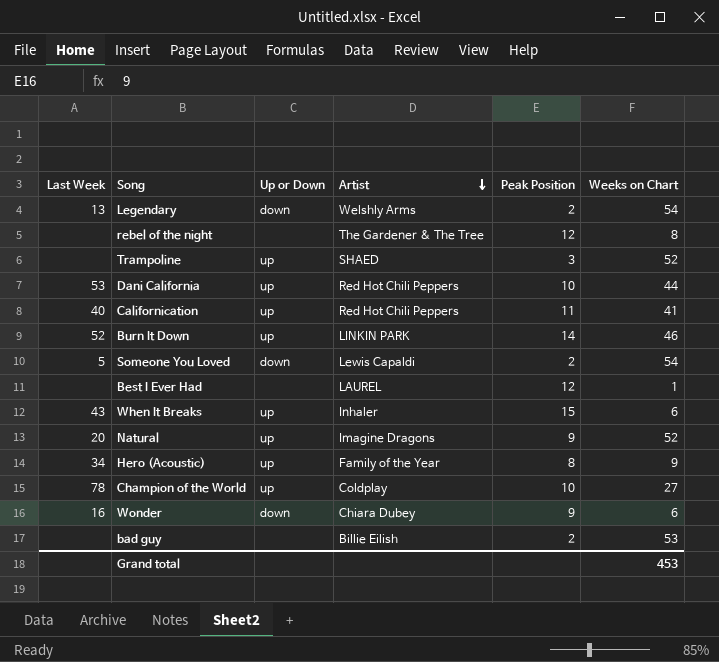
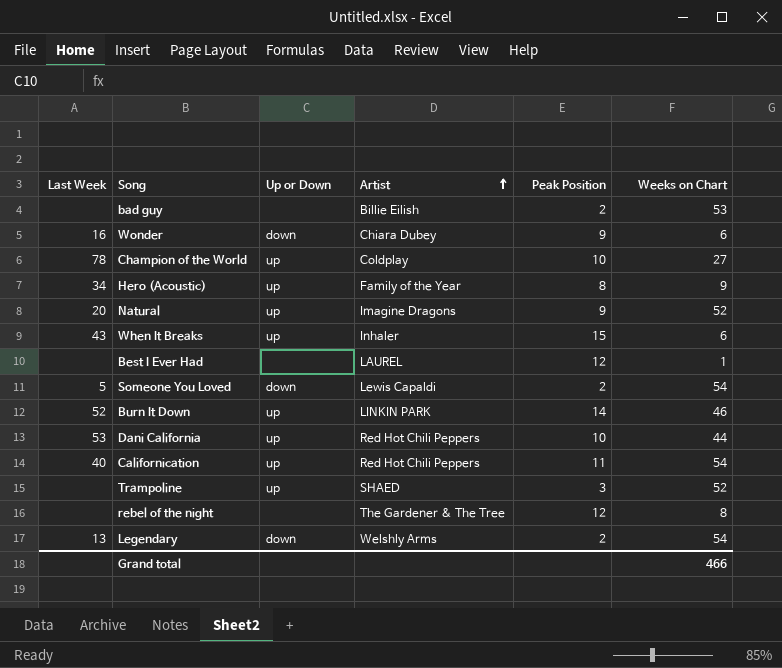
row order: Artist descending -> Artist ascending
Californication | Weeks on Chart: 41 -> 54
Grand total | Weeks on Chart: 453 -> 466

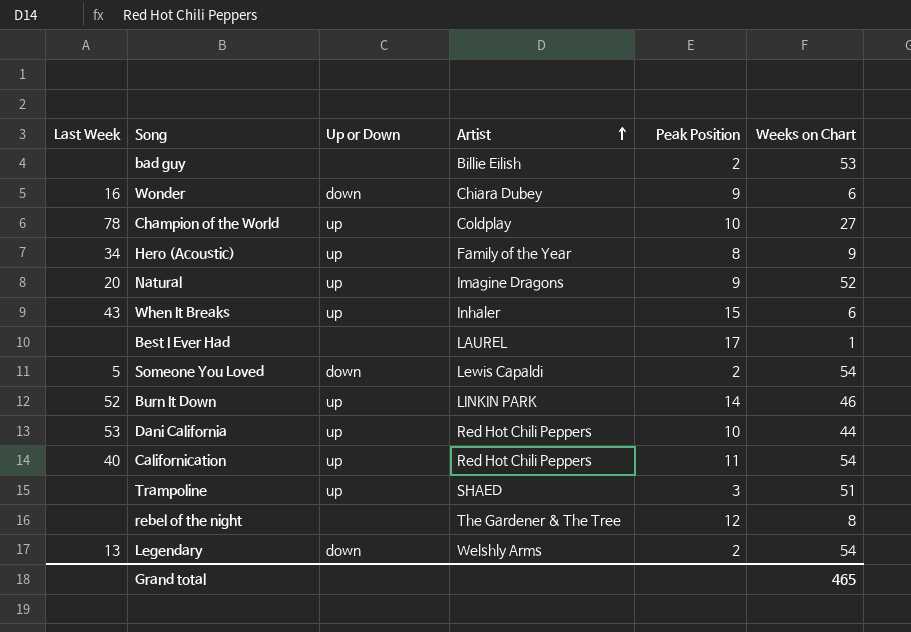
Best I Ever Had | Peak Position: 12 -> 17
Trampoline | Weeks on Chart: 52 -> 51
Grand total | Weeks on Chart: 466 -> 465

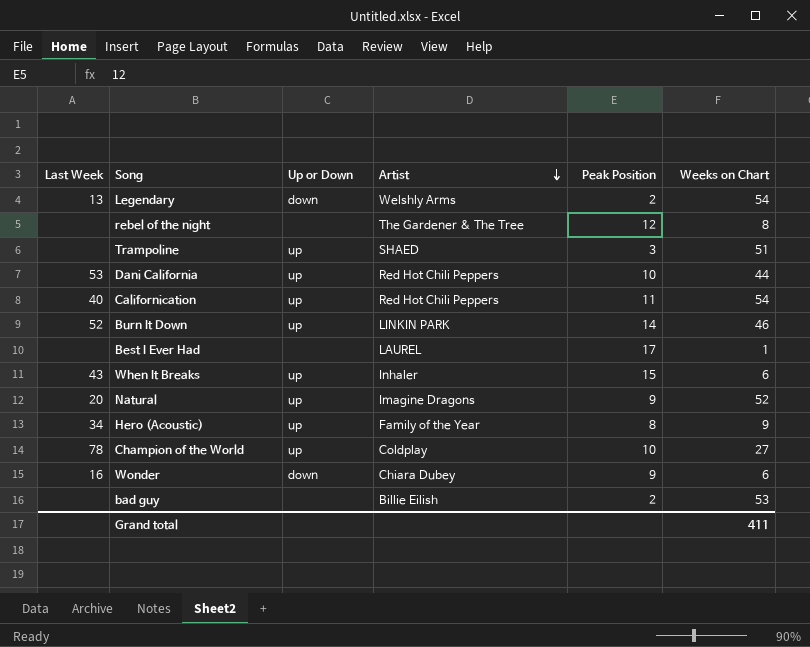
row order: Artist ascending -> Artist descending
row Someone You Loved: 5 | down | Lewis Capaldi | 2 | 54 -> none
Grand total | Weeks on Chart: 465 -> 411

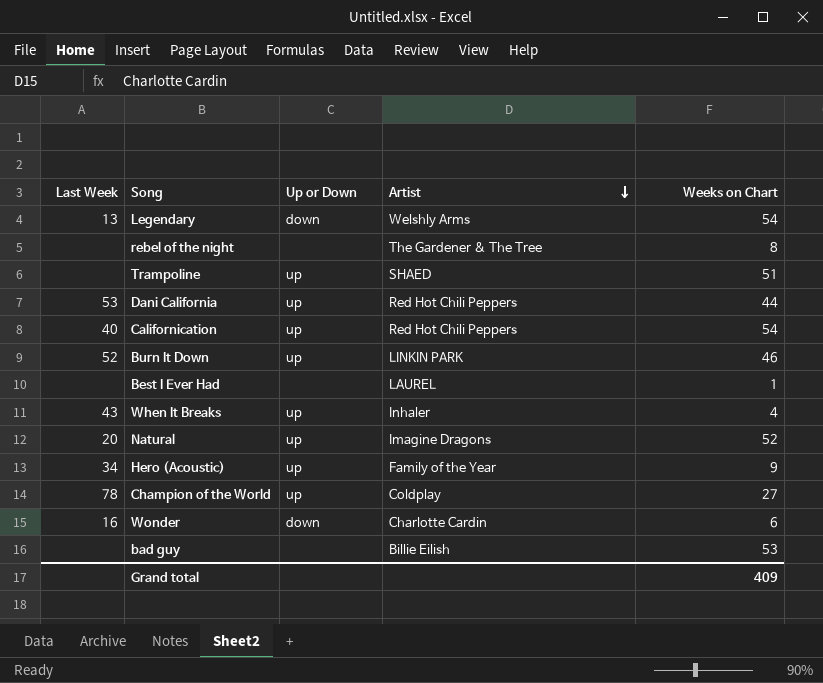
column Peak Position | position: 5 -> none
When It Breaks | Weeks on Chart: 6 -> 4
Wonder | Artist: Chiara Dubey -> Charlotte Cardin
Grand total | Weeks on Chart: 411 -> 409

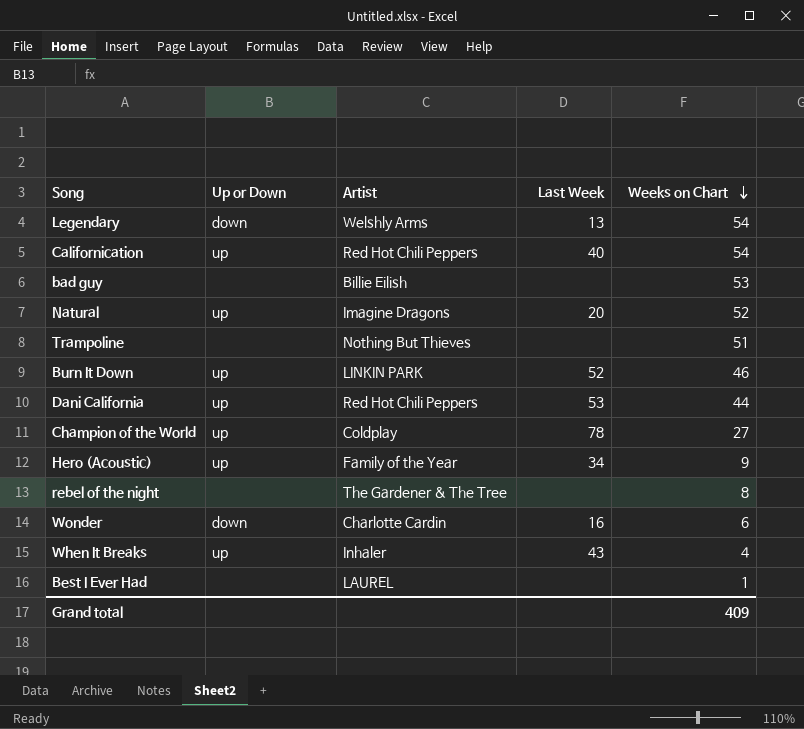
row order: Artist descending -> Weeks on Chart descending
column Last Week | position: 1 -> 4
Trampoline | Up or Down: up -> none
Trampoline | Artist: SHAED -> Nothing But Thieves

